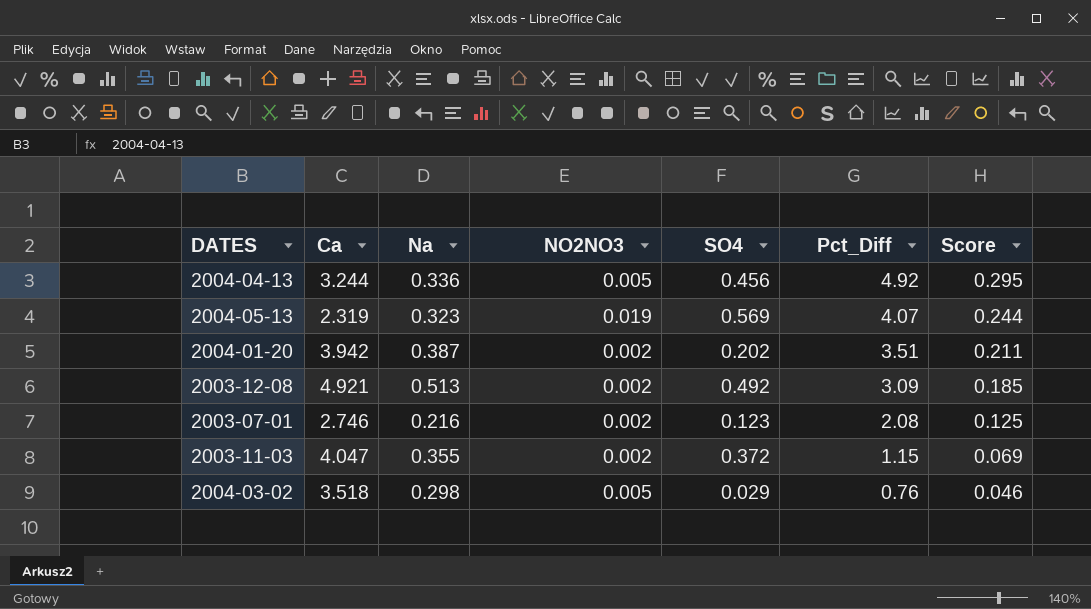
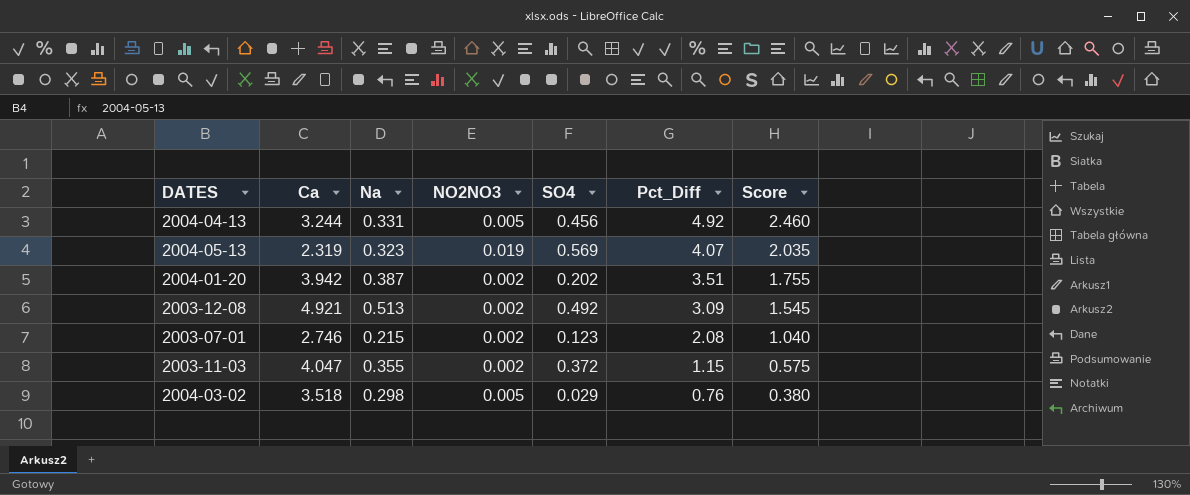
column Score | formula: [Pct_Diff] * 0.06 -> [Pct_Diff] * 0.5
2004-04-13 | Na: 0.336 -> 0.331
2003-07-01 | Na: 0.216 -> 0.215

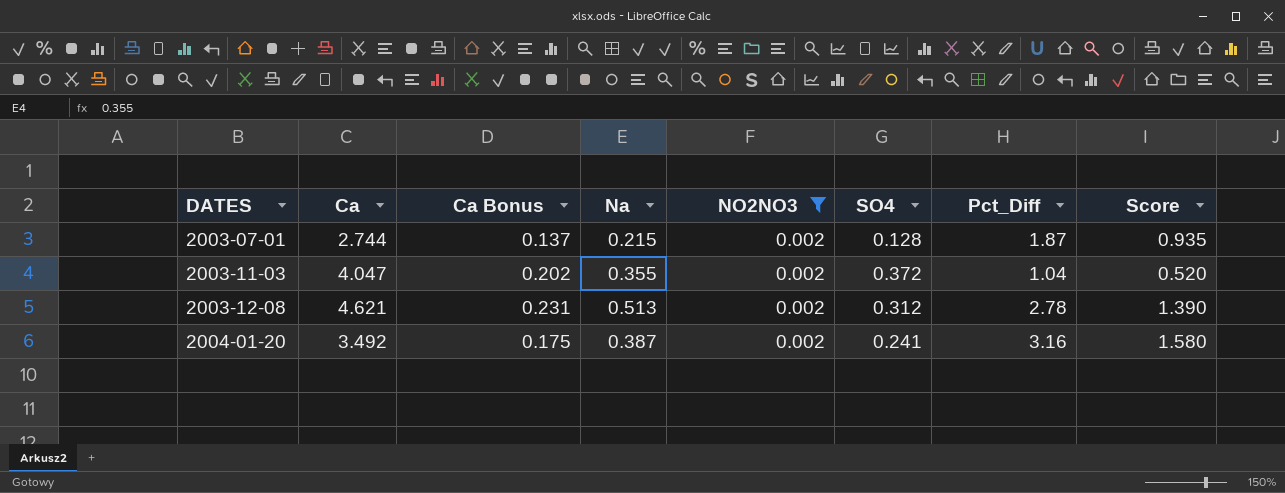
filter: none -> NO2NO3 = 0.002
row order: Pct_Diff descending -> DATES ascending
column Ca Bonus | formula: none -> [Ca] * 0.05
2003-07-01 | Ca: 2.746 -> 2.744
2003-07-01 | SO4: 0.123 -> 0.128
2003-07-01 | Pct_Diff: 2.08 -> 1.87
2003-07-01 | Score: 1.040 -> 0.935
2003-11-03 | Pct_Diff: 1.15 -> 1.04
2003-11-03 | Score: 0.575 -> 0.520
2003-12-08 | Ca: 4.921 -> 4.621
2003-12-08 | SO4: 0.492 -> 0.312
2003-12-08 | Pct_Diff: 3.09 -> 2.78
2003-12-08 | Score: 1.545 -> 1.390
2004-01-20 | Ca: 3.942 -> 3.492
2004-01-20 | SO4: 0.202 -> 0.241
2004-01-20 | Pct_Diff: 3.51 -> 3.16
2004-01-20 | Score: 1.755 -> 1.580

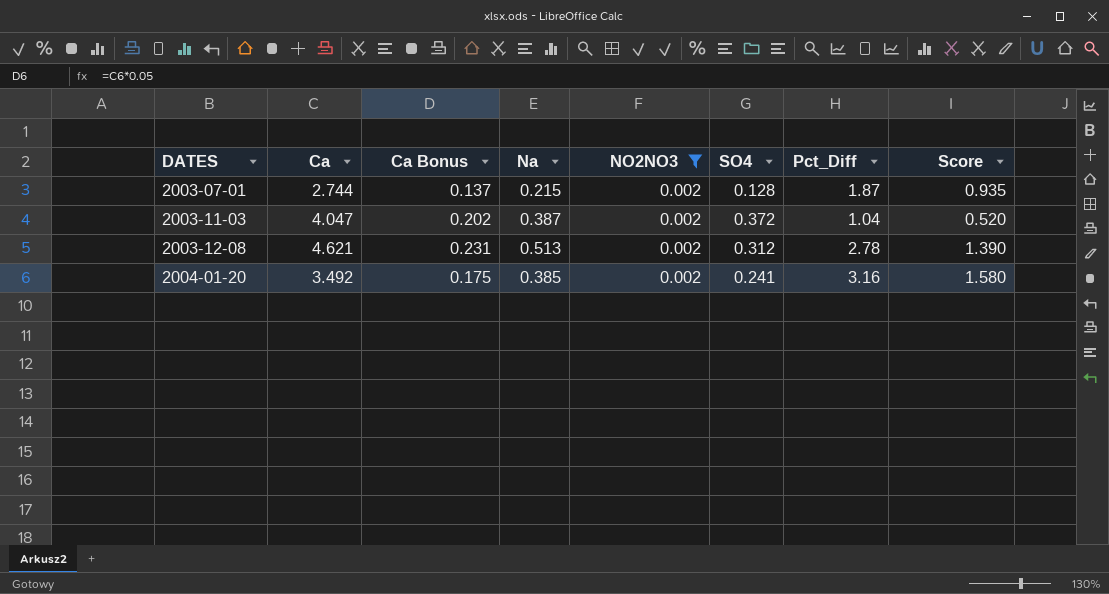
2003-11-03 | Na: 0.355 -> 0.387
2004-01-20 | Na: 0.387 -> 0.385

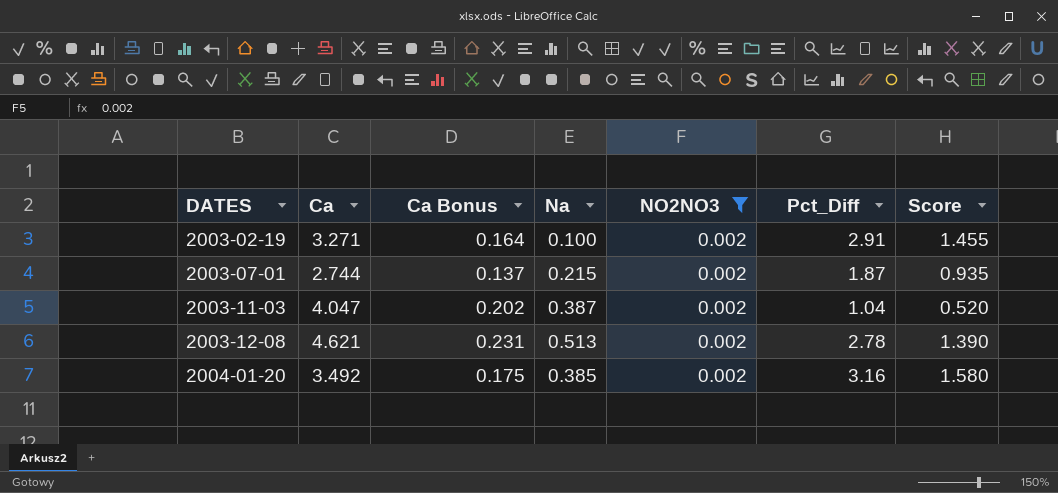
column SO4 | position: 6 -> none
row 2003-02-19: none -> 3.271 | 0.164 | 0.100 | 0.002 | 2.91 | 1.455

